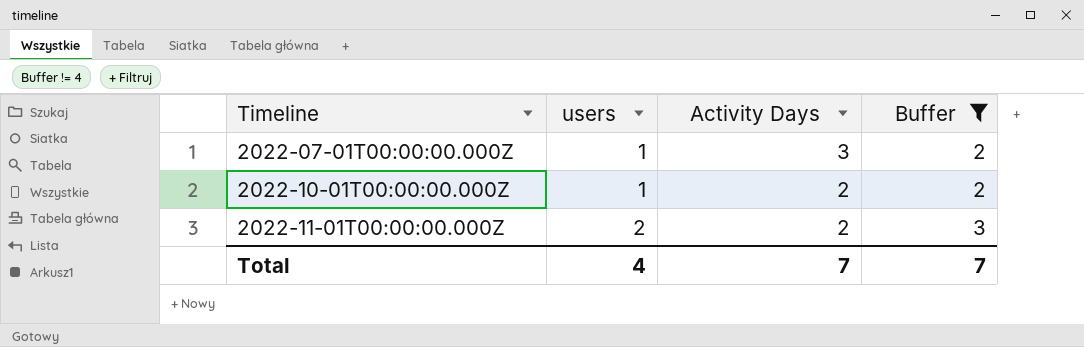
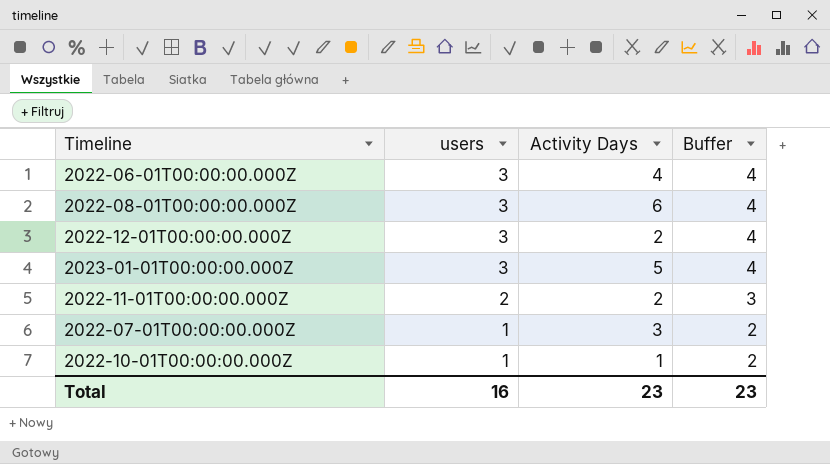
filter: Buffer != 4 -> none
row order: Timeline ascending -> users descending
2022-10-01T00:00:00.000Z | Activity Days: 2 -> 1
Total | users: 4 -> 16
Total | Activity Days: 7 -> 23
Total | Buffer: 7 -> 23

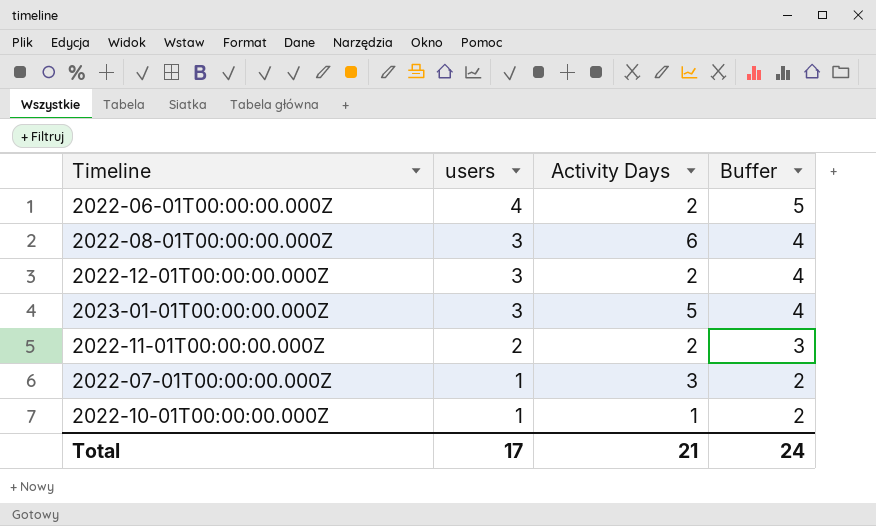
2022-06-01T00:00:00.000Z | users: 3 -> 4
2022-06-01T00:00:00.000Z | Activity Days: 4 -> 2
2022-06-01T00:00:00.000Z | Buffer: 4 -> 5
Total | users: 16 -> 17
Total | Activity Days: 23 -> 21
Total | Buffer: 23 -> 24

